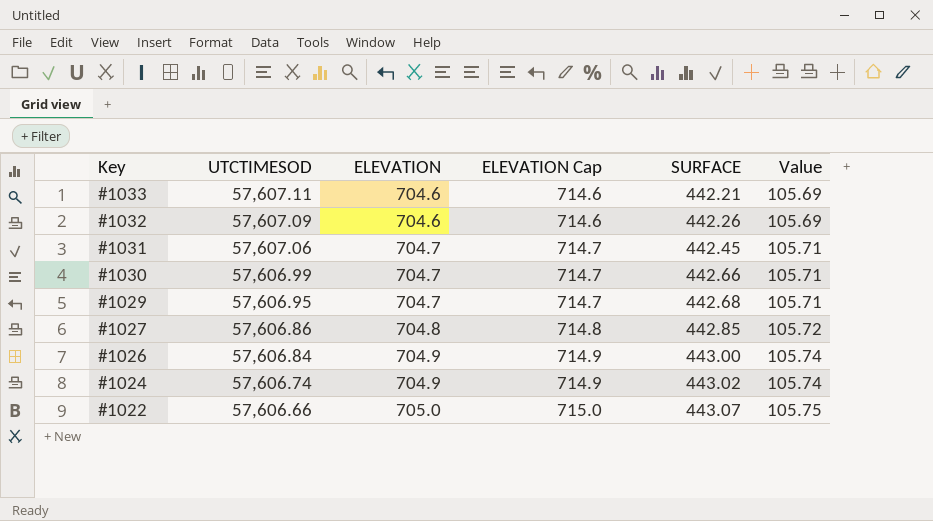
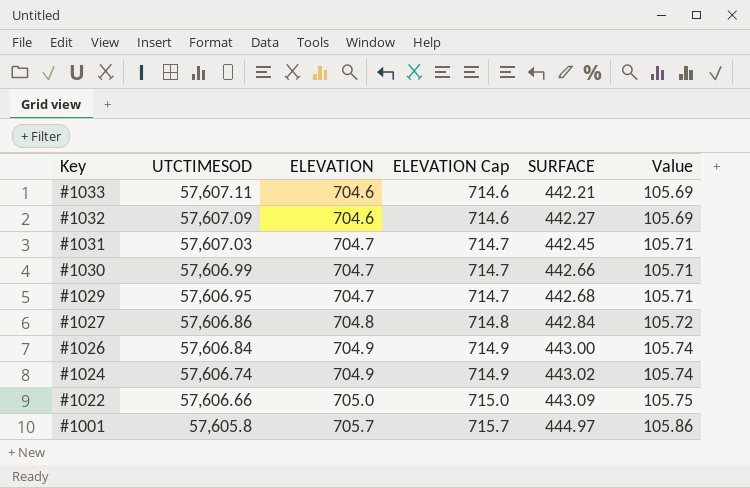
#1032 | SURFACE: 442.26 -> 442.27
#1031 | UTCTIMESOD: 57,607.06 -> 57,607.03
#1027 | SURFACE: 442.85 -> 442.84
#1022 | SURFACE: 443.07 -> 443.09
row #1001: none -> 57,605.8 | 705.7 | 715.7 | 444.97 | 105.86

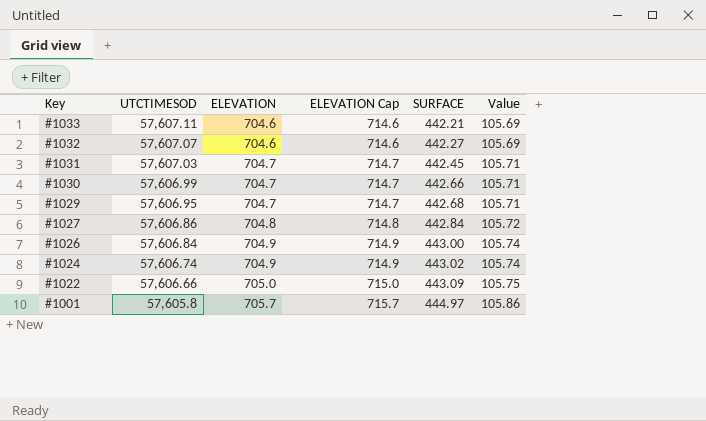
#1032 | UTCTIMESOD: 57,607.09 -> 57,607.07

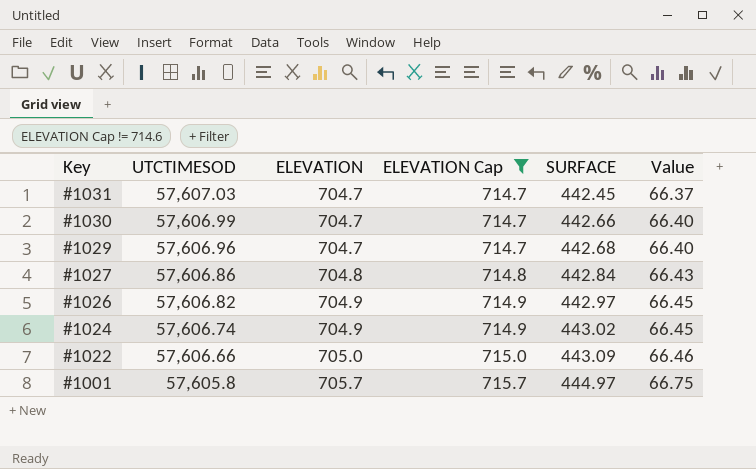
filter: none -> ELEVATION Cap != 714.6
column Value | formula: [ELEVATION] * 0.15 -> [SURFACE] * 0.15
#1029 | UTCTIMESOD: 57,606.95 -> 57,606.96
#1026 | UTCTIMESOD: 57,606.84 -> 57,606.82
#1026 | SURFACE: 443.00 -> 442.97

